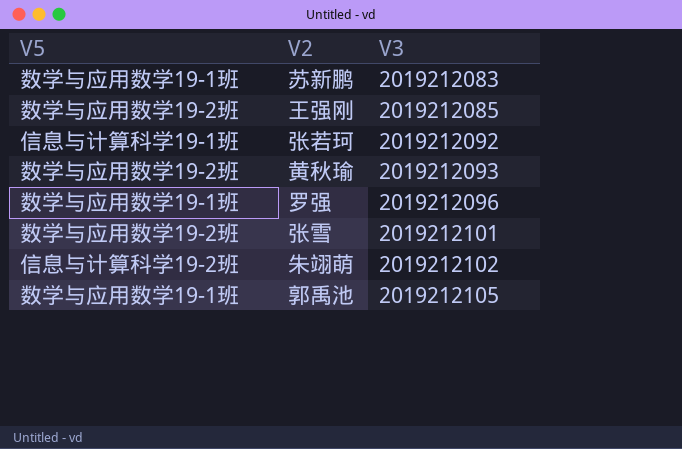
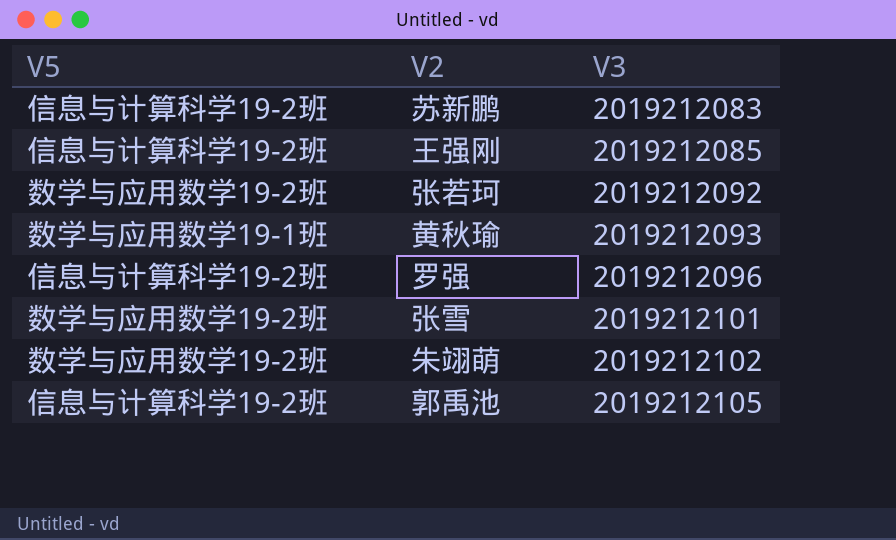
苏新鹏 | V5: 数学与应用数学19-1班 -> 信息与计算科学19-2班
王强刚 | V5: 数学与应用数学19-2班 -> 信息与计算科学19-2班
张若珂 | V5: 信息与计算科学19-1班 -> 数学与应用数学19-2班
黄秋瑜 | V5: 数学与应用数学19-2班 -> 数学与应用数学19-1班
罗强 | V5: 数学与应用数学19-1班 -> 信息与计算科学19-2班
朱翊萌 | V5: 信息与计算科学19-2班 -> 数学与应用数学19-2班
郭禹池 | V5: 数学与应用数学19-1班 -> 信息与计算科学19-2班

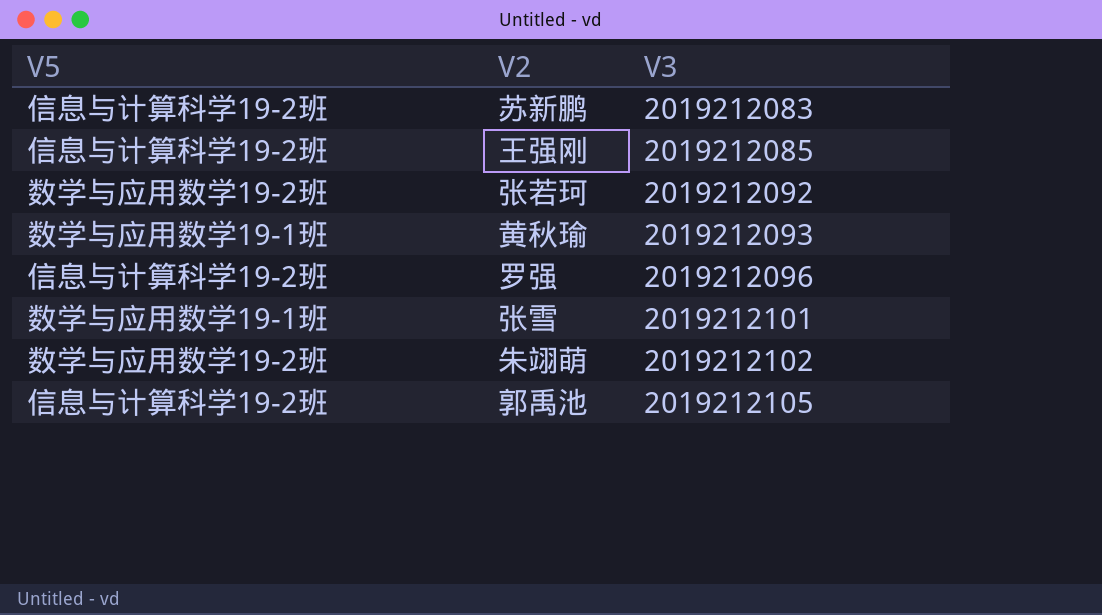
张雪 | V5: 数学与应用数学19-2班 -> 数学与应用数学19-1班

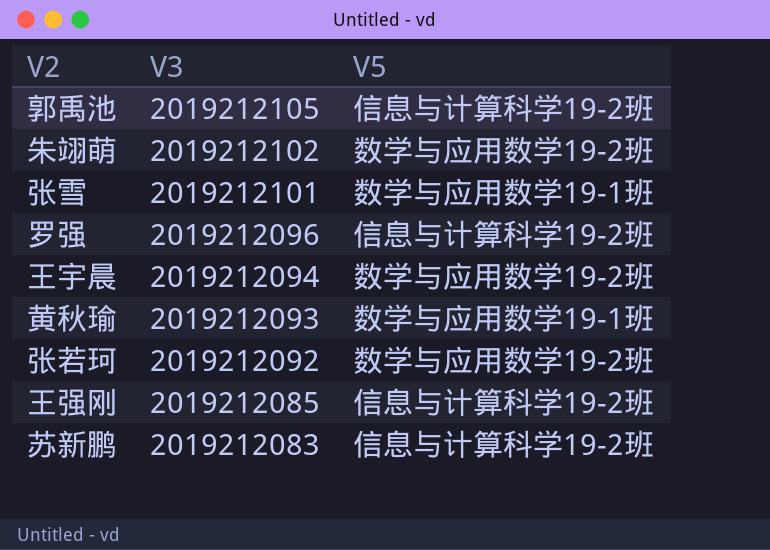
row order: V3 ascending -> V3 descending
column V5 | position: 1 -> 3
row 王宇晨: none -> 2019212094 | 数学与应用数学19-2班

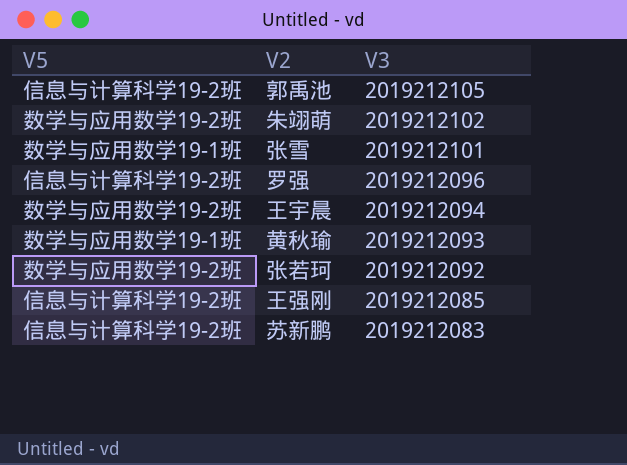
column V5 | position: 3 -> 1

